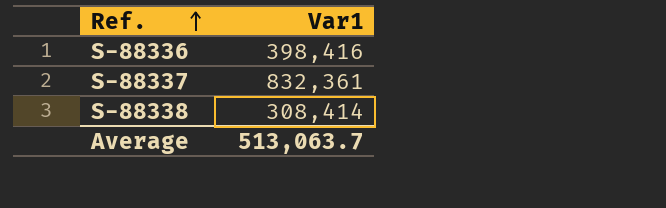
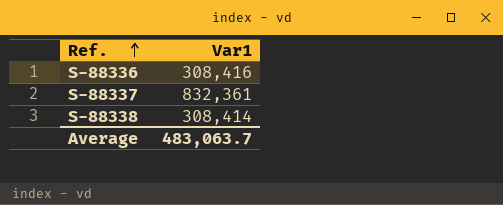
S-88336 | Var1: 398,416 -> 308,416
Average | Var1: 513,063.7 -> 483,063.7

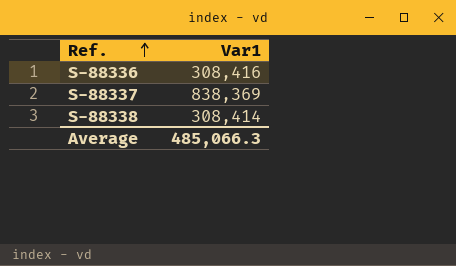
S-88337 | Var1: 832,361 -> 838,369
Average | Var1: 483,063.7 -> 485,066.3

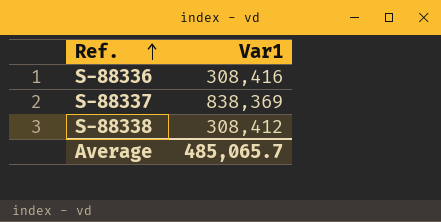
S-88338 | Var1: 308,414 -> 308,412
Average | Var1: 485,066.3 -> 485,065.7

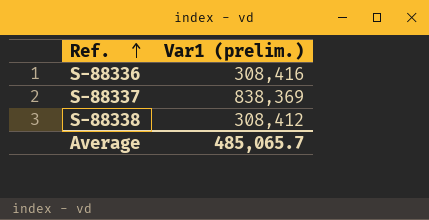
column name: Var1 -> Var1 (prelim.)

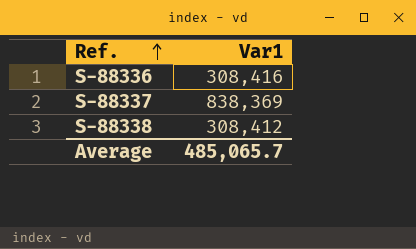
column name: Var1 (prelim.) -> Var1

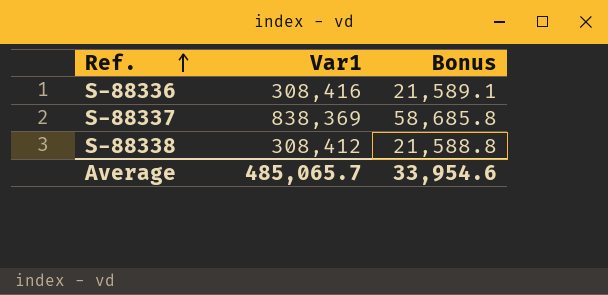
column Bonus | formula: none -> [Var1] * 0.07

